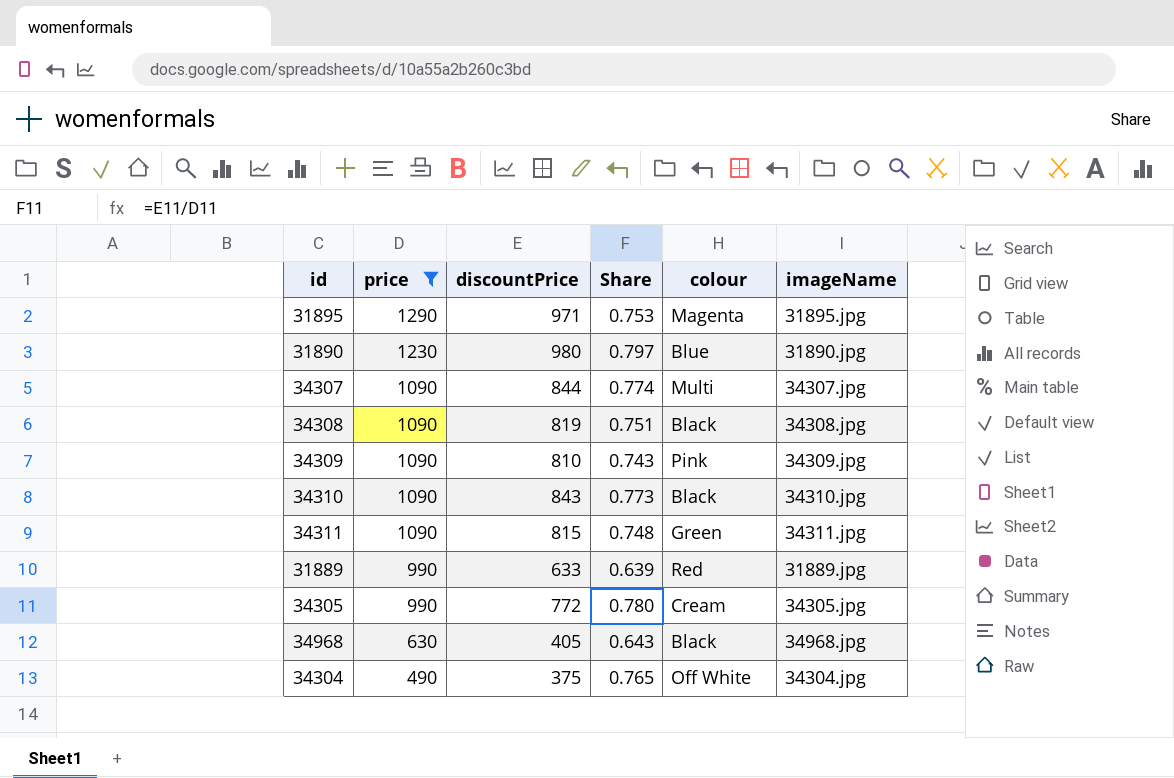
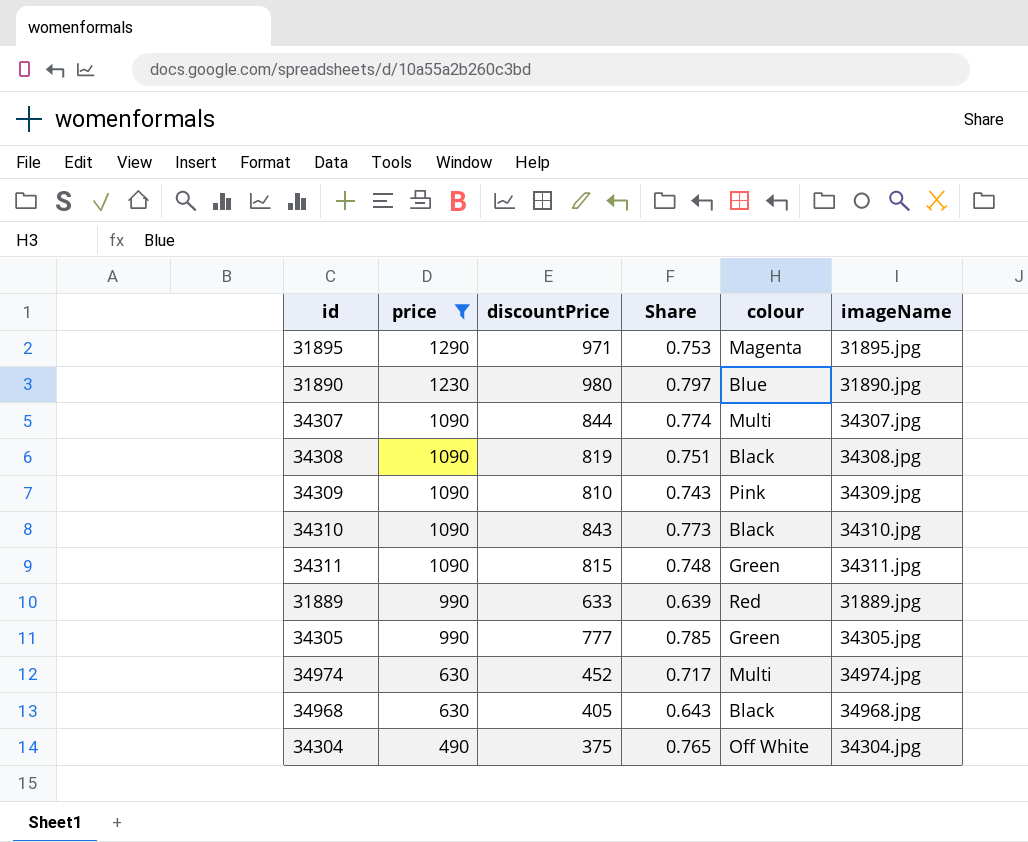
34305 | discountPrice: 772 -> 777
34305 | Share: 0.780 -> 0.785
34305 | colour: Cream -> Green
row 34974: none -> 630 | 452 | 0.717 | Multi | 34974.jpg

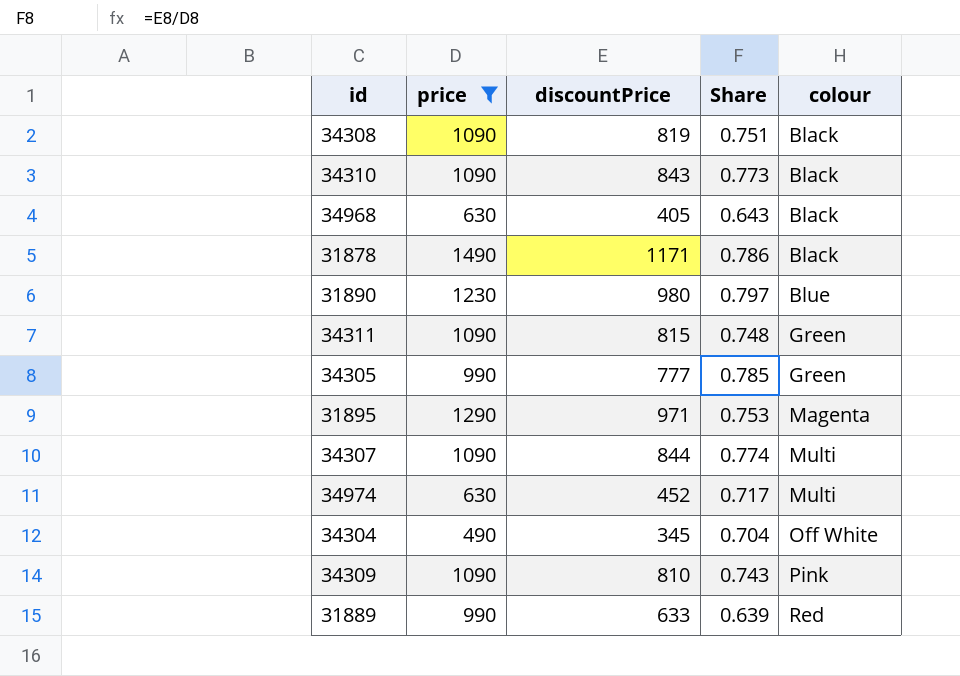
row order: price descending -> colour ascending
column imageName | position: 6 -> none
row 31878: none -> 1490 | 1171 | 0.786 | Black
34304 | discountPrice: 375 -> 345
34304 | Share: 0.765 -> 0.704

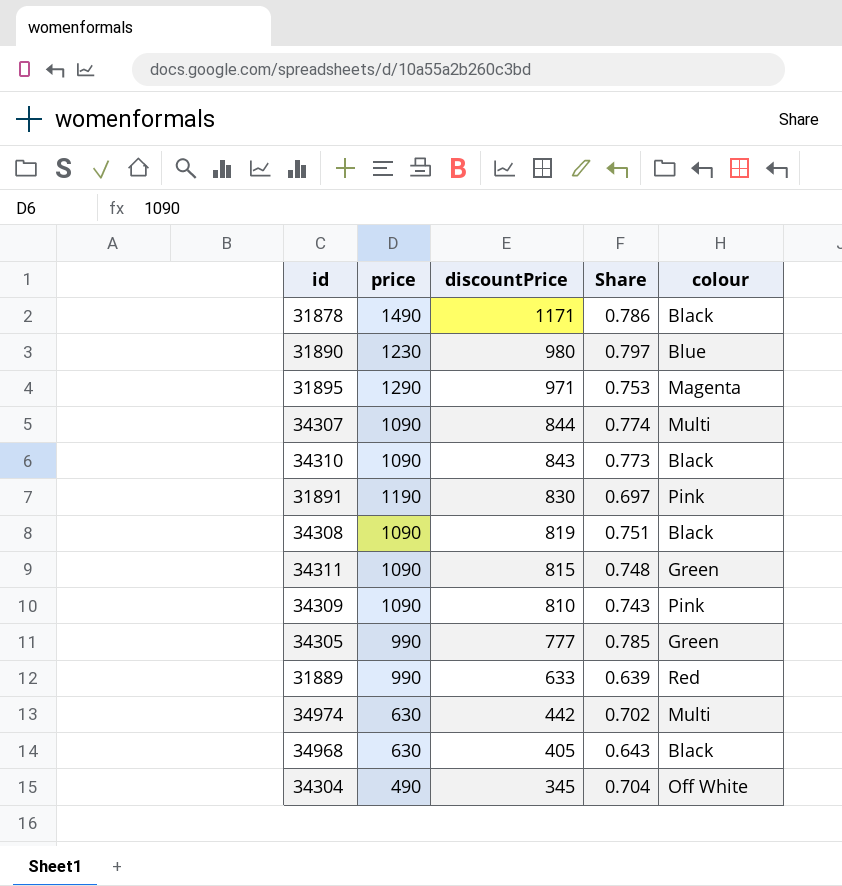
filter: price != 1190 -> none
row order: colour ascending -> discountPrice descending
34974 | discountPrice: 452 -> 442
34974 | Share: 0.717 -> 0.702

